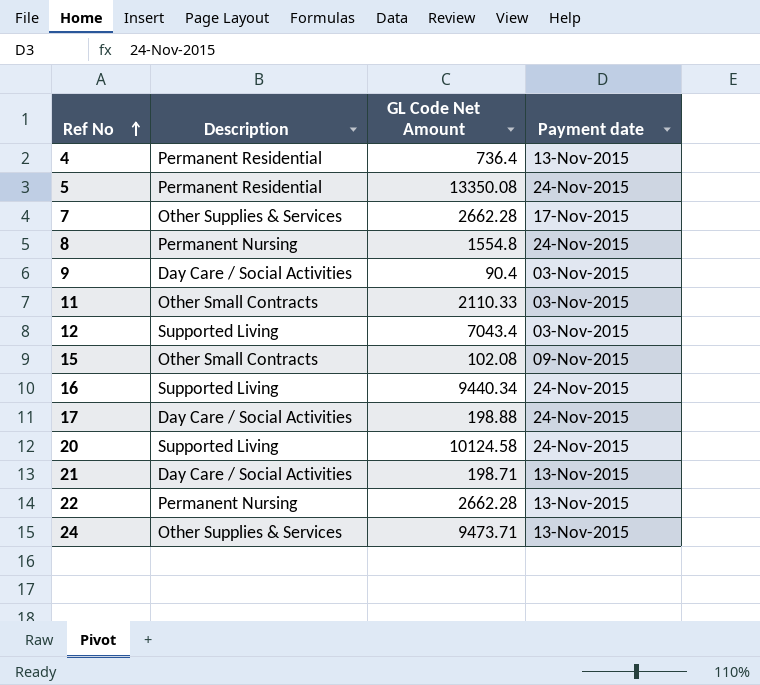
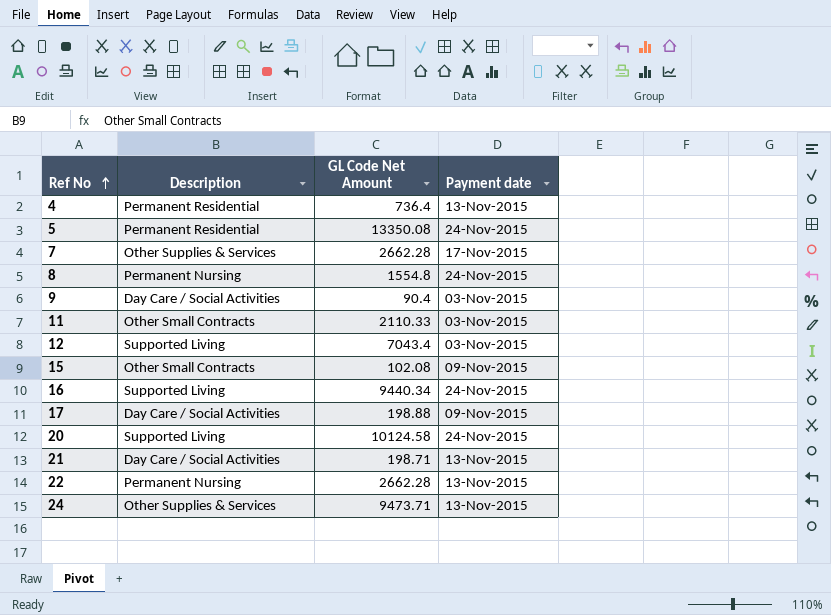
17 | Payment date: 24-Nov-2015 -> 09-Nov-2015

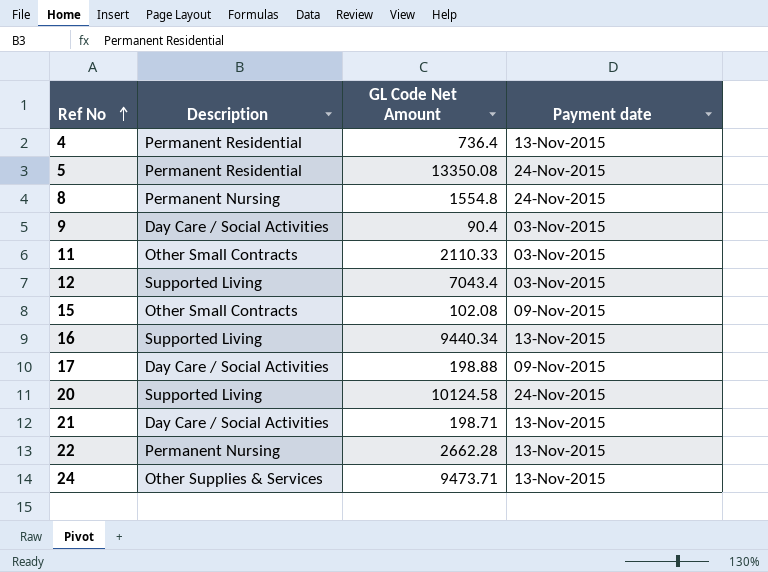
row 7: Other Supplies & Services | 2662.28 | 17-Nov-2015 -> none
16 | Payment date: 24-Nov-2015 -> 13-Nov-2015

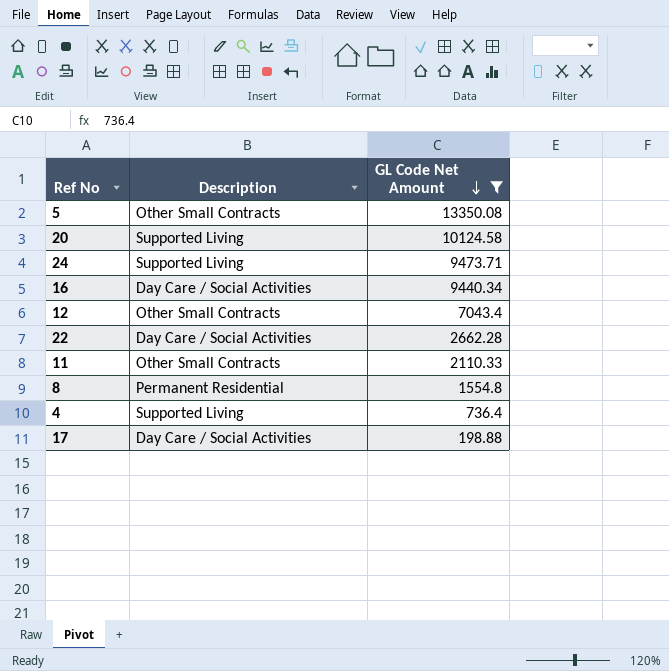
filter: none -> GL Code Net Amount >= 198.88
row order: Ref No ascending -> GL Code Net Amount descending
column Payment date | position: 4 -> none
5 | Description: Permanent Residential -> Other Small Contracts
24 | Description: Other Supplies & Services -> Supported Living
16 | Description: Supported Living -> Day Care / Social Activities
12 | Description: Supported Living -> Other Small Contracts
22 | Description: Permanent Nursing -> Day Care / Social Activities
8 | Description: Permanent Nursing -> Permanent Residential
4 | Description: Permanent Residential -> Supported Living

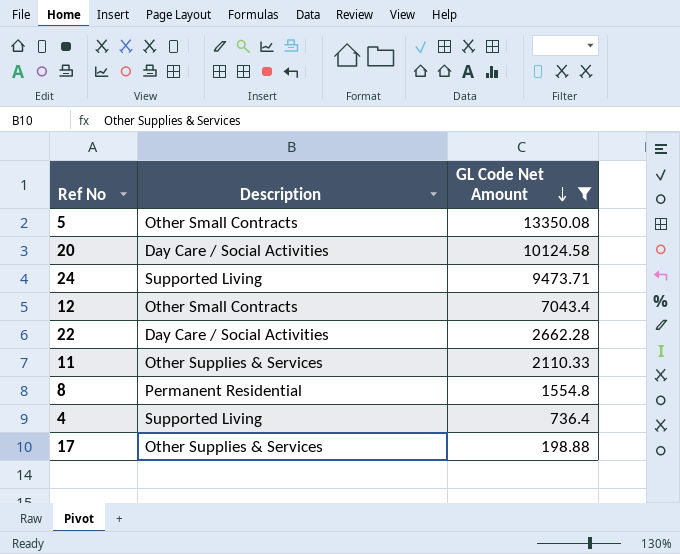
row 16: Day Care / Social Activities | 9440.34 -> none
20 | Description: Supported Living -> Day Care / Social Activities
11 | Description: Other Small Contracts -> Other Supplies & Services
17 | Description: Day Care / Social Activities -> Other Supplies & Services

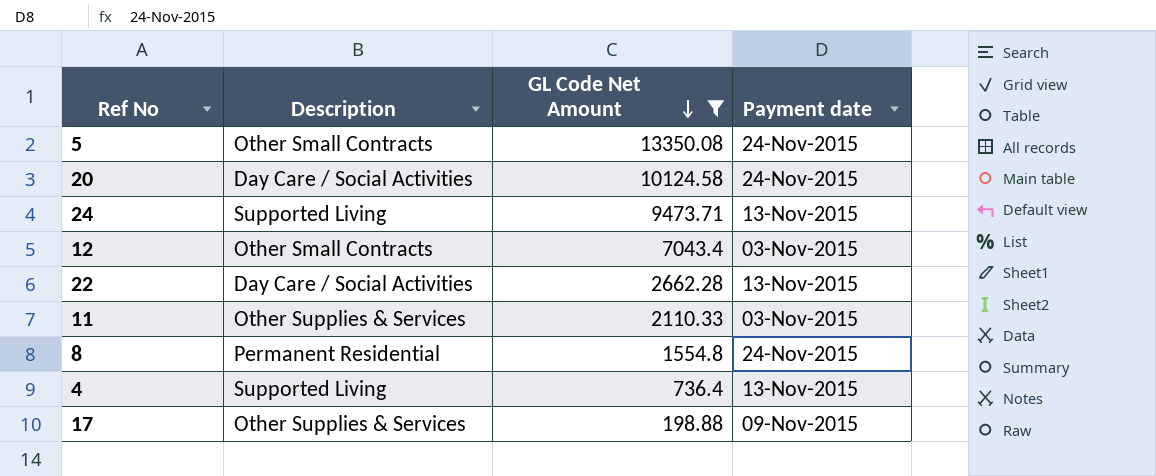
column Payment date | position: none -> 4

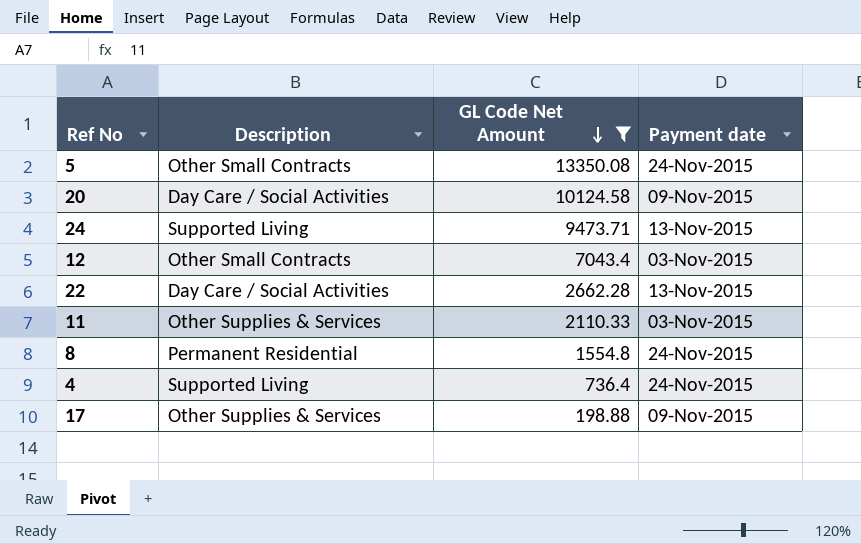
20 | Payment date: 24-Nov-2015 -> 09-Nov-2015
4 | Payment date: 13-Nov-2015 -> 24-Nov-2015

